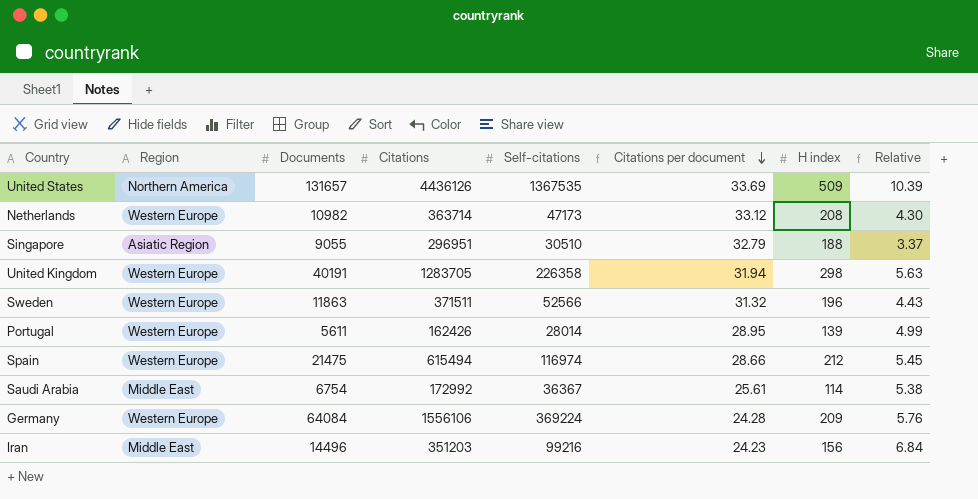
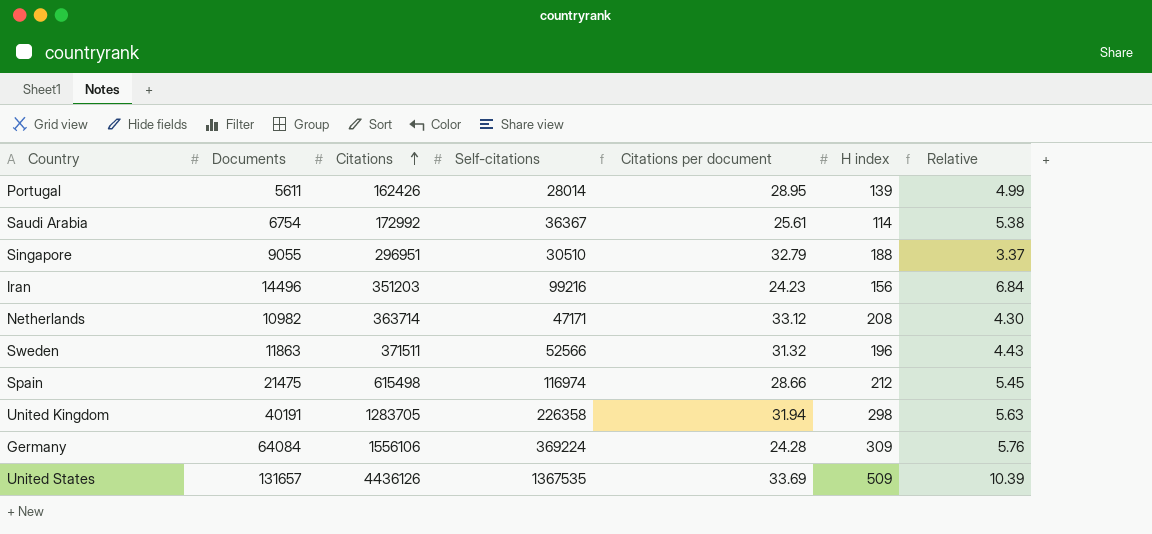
row order: Citations per document descending -> Citations ascending
column Region | position: 2 -> none
Netherlands | Self-citations: 47173 -> 47171
Spain | Citations: 615494 -> 615498
Germany | H index: 209 -> 309

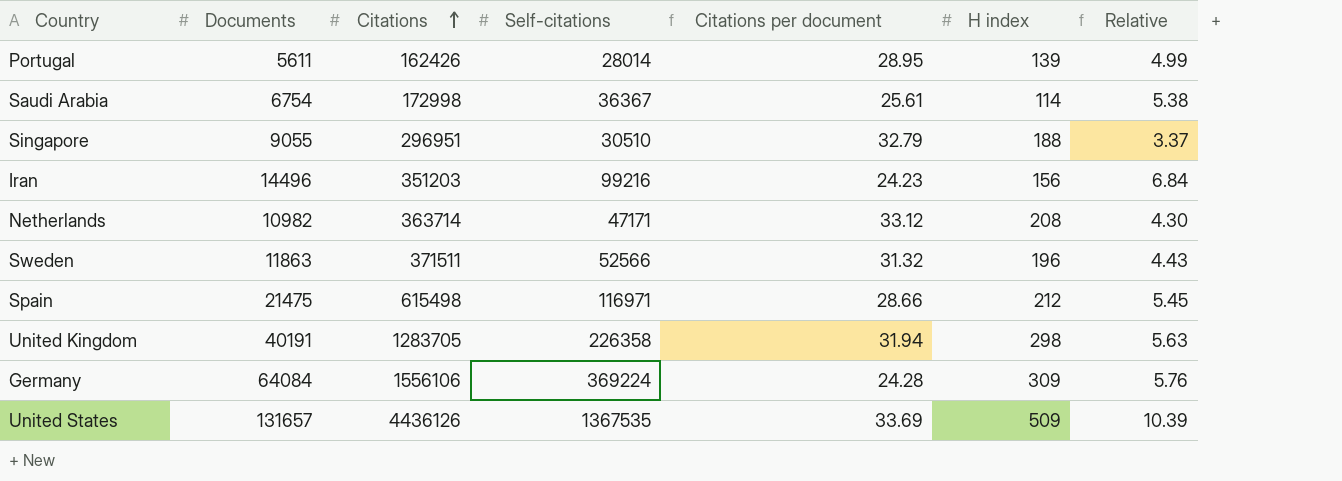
Saudi Arabia | Citations: 172992 -> 172998
Spain | Self-citations: 116974 -> 116971

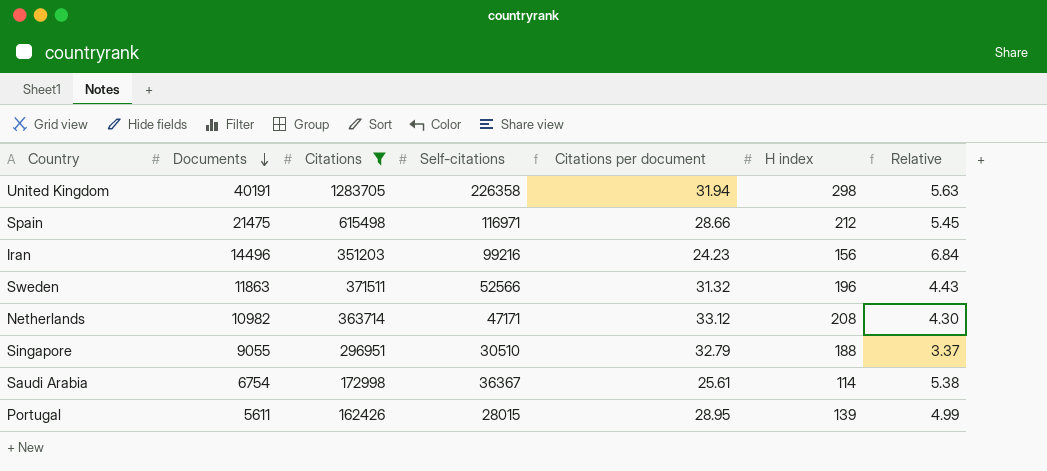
filter: none -> Citations <= 1283705
row order: Citations ascending -> Documents descending
Portugal | Self-citations: 28014 -> 28015

